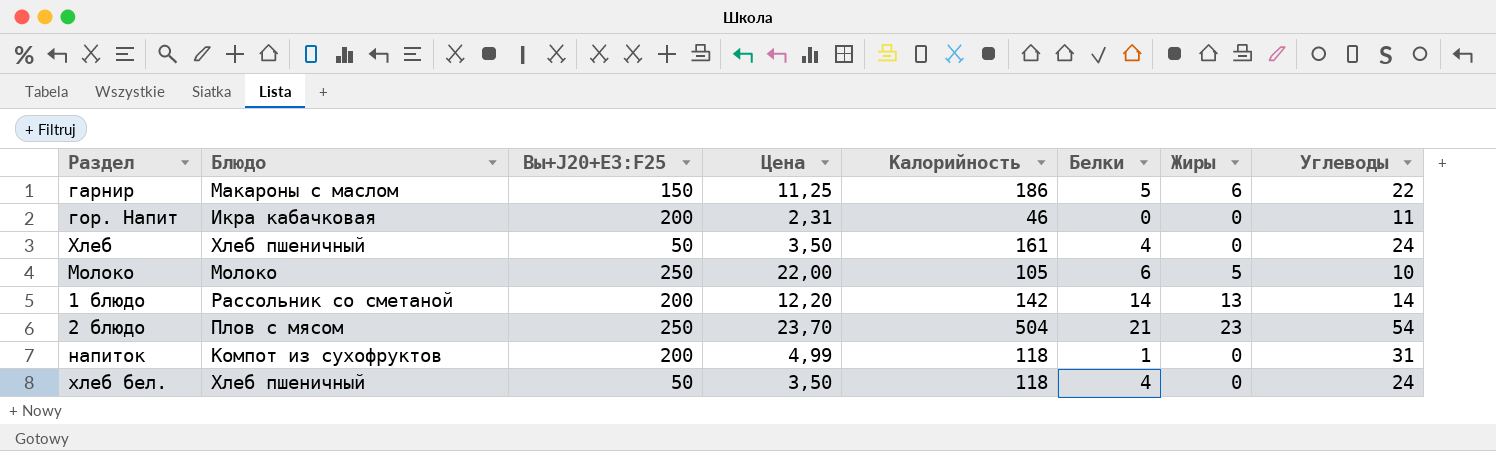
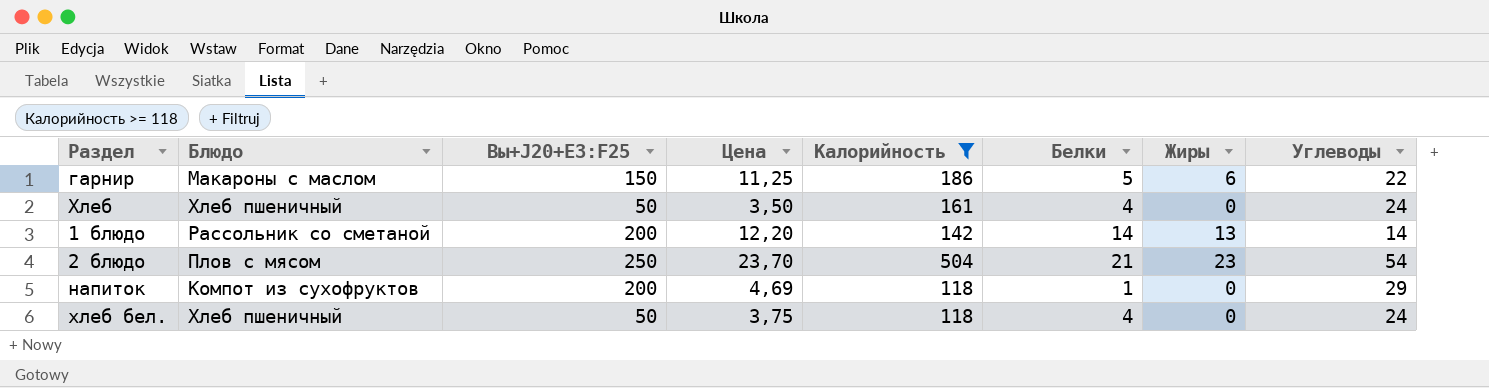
filter: none -> Калорийность >= 118
напиток | Цена: 4,99 -> 4,69
напиток | Углеводы: 31 -> 29
хлеб бел. | Цена: 3,50 -> 3,75

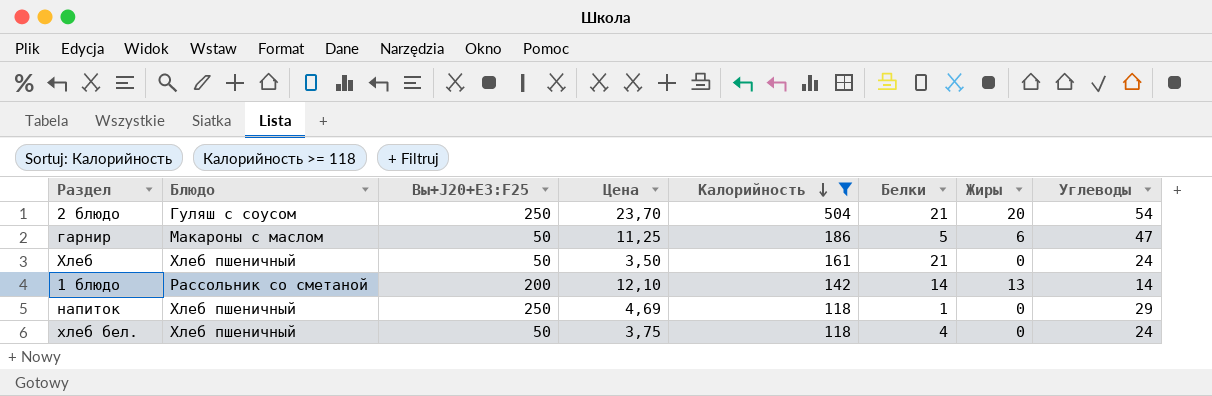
row order: none -> Калорийность descending
2 блюдо | Блюдо: Плов с мясом -> Гуляш с соусом
2 блюдо | Жиры: 23 -> 20
гарнир | Вы+J20+E3:F25: 150 -> 50
гарнир | Углеводы: 22 -> 47
Хлеб | Белки: 4 -> 21
1 блюдо | Цена: 12,20 -> 12,10
напиток | Блюдо: Компот из сухофруктов -> Хлеб пшеничный
напиток | Вы+J20+E3:F25: 200 -> 250

